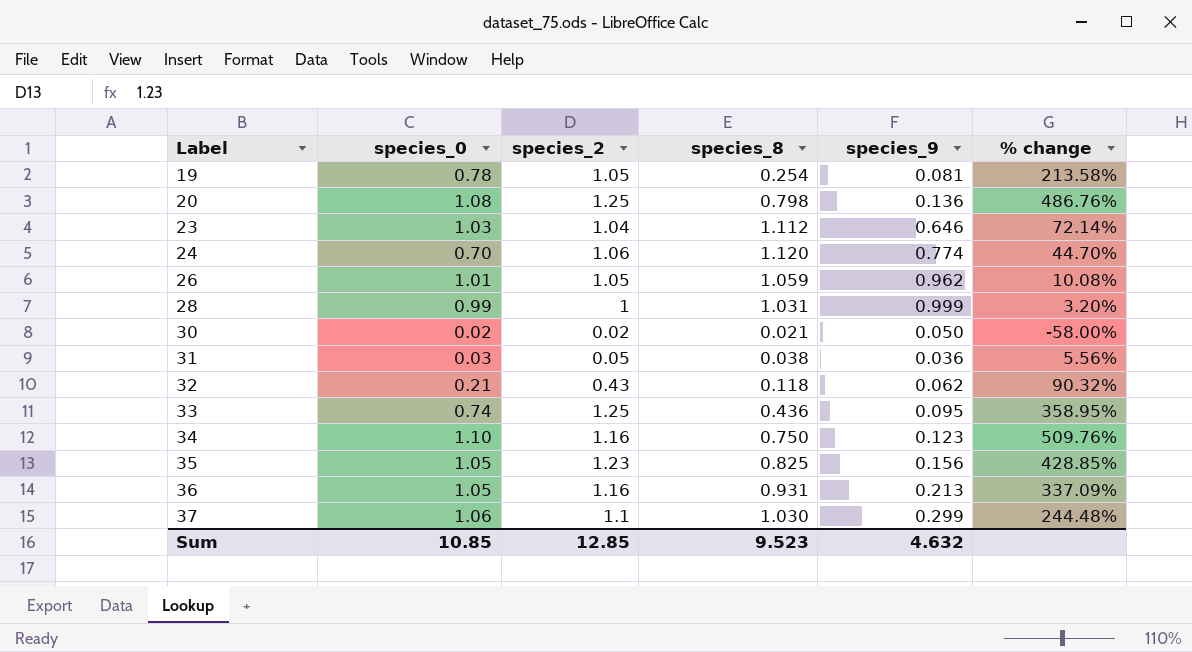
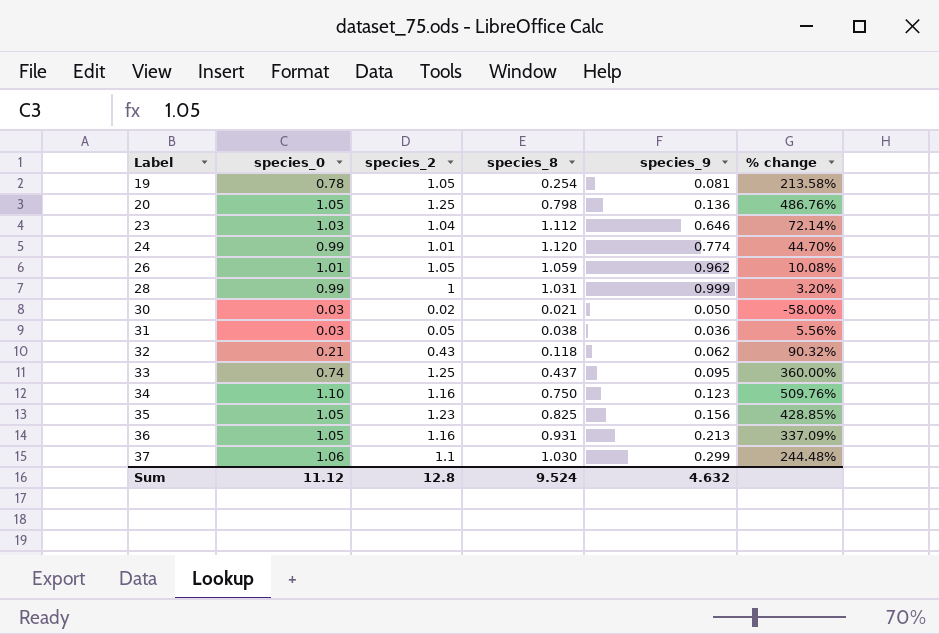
20 | species_0: 1.08 -> 1.05
24 | species_0: 0.70 -> 0.99
24 | species_2: 1.06 -> 1.01
30 | species_0: 0.02 -> 0.03
33 | species_8: 0.436 -> 0.437
33 | % change: 358.95% -> 360.00%
Sum | species_0: 10.85 -> 11.12
Sum | species_2: 12.85 -> 12.8
Sum | species_8: 9.523 -> 9.524

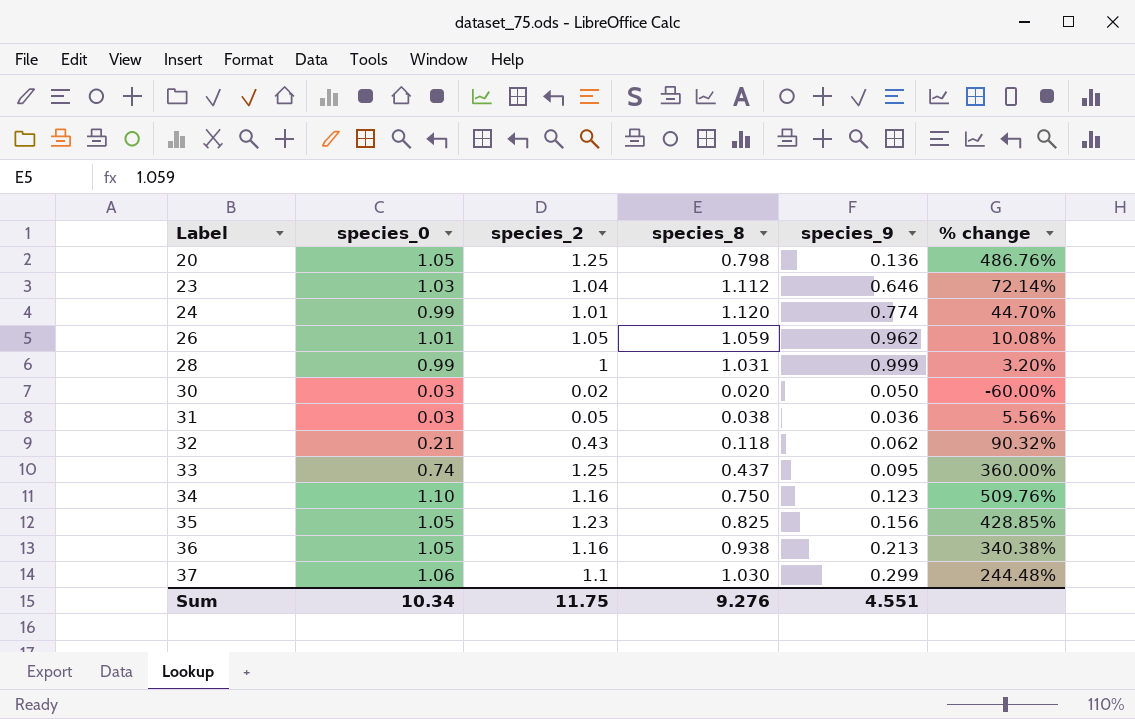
row 19: 0.78 | 1.05 | 0.254 | 0.081 | 213.58% -> none
30 | species_8: 0.021 -> 0.020
30 | % change: -58.00% -> -60.00%
36 | species_8: 0.931 -> 0.938
36 | % change: 337.09% -> 340.38%
Sum | species_0: 11.12 -> 10.34
Sum | species_2: 12.8 -> 11.75
Sum | species_8: 9.524 -> 9.276
Sum | species_9: 4.632 -> 4.551

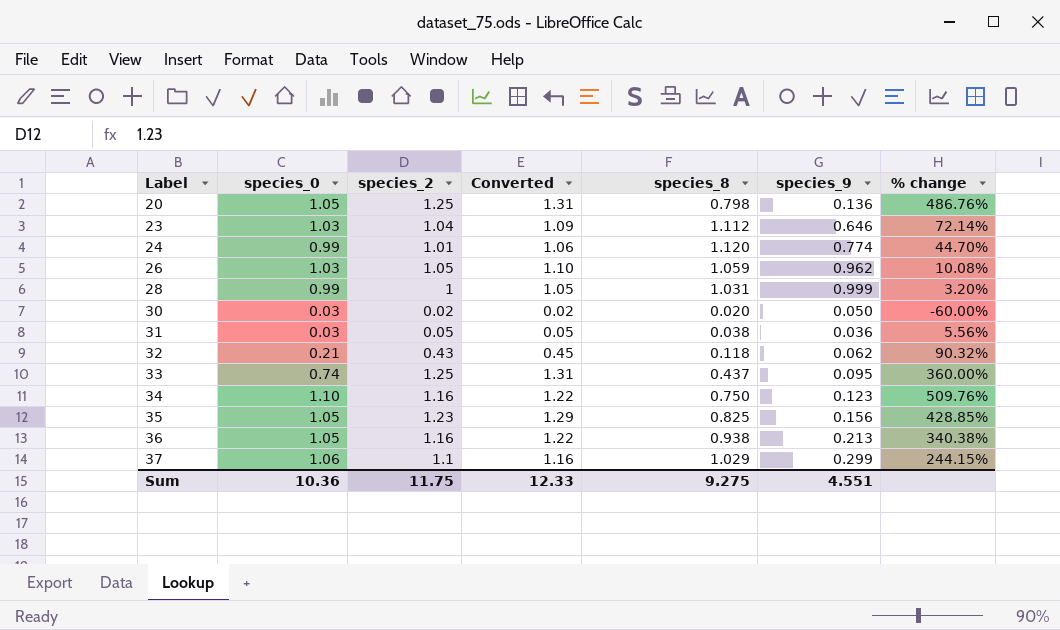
column Converted | formula: none -> [species_2] * 1.05
26 | species_0: 1.01 -> 1.03
37 | species_8: 1.030 -> 1.029
37 | % change: 244.48% -> 244.15%
Sum | species_0: 10.34 -> 10.36
Sum | species_8: 9.276 -> 9.275

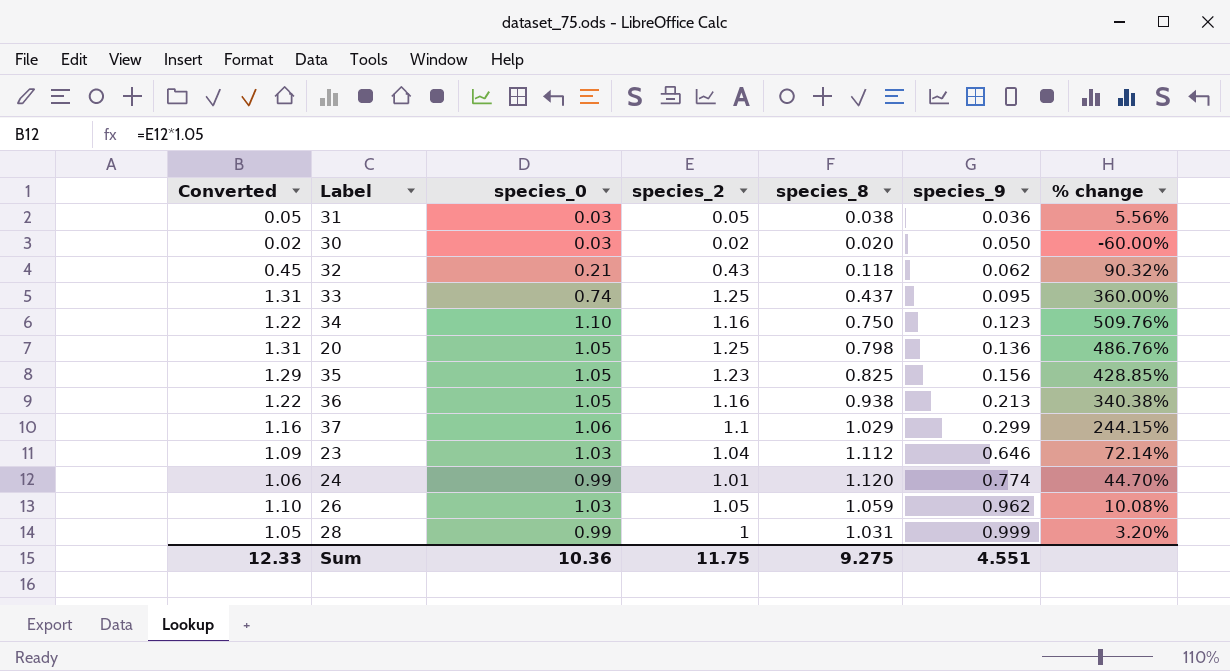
row order: Label ascending -> species_9 ascending
column Converted | position: 4 -> 1

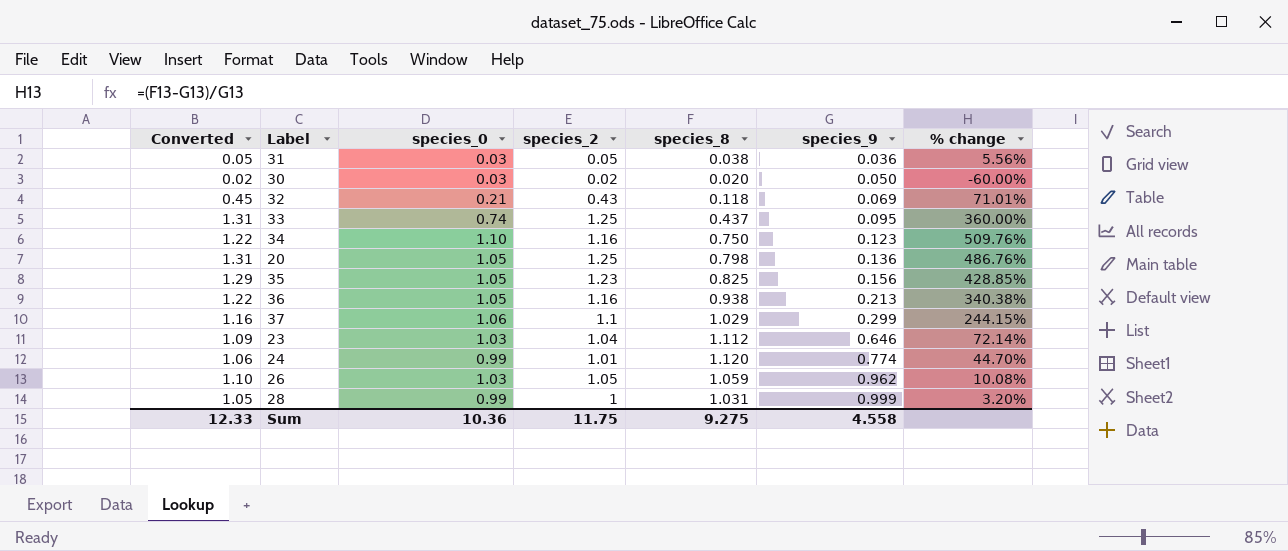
32 | species_9: 0.062 -> 0.069
32 | % change: 90.32% -> 71.01%
Sum | species_9: 4.551 -> 4.558

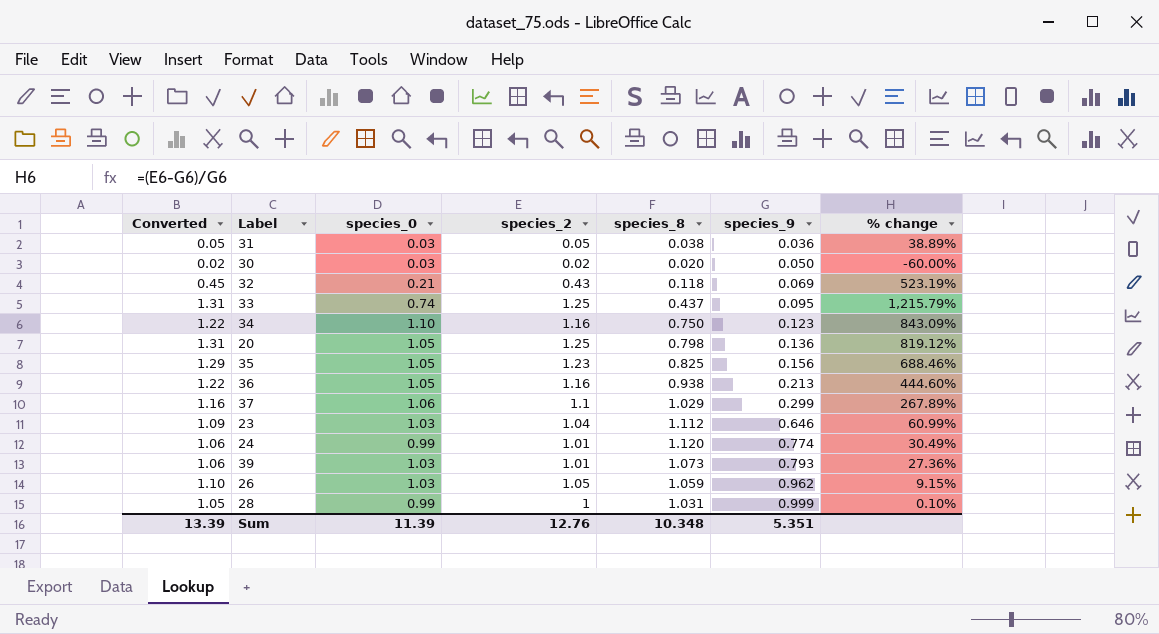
column % change | formula: ([species_8] - [species_9]) / [species_9] -> ([species_2] - [species_9]) / [species_9]
row 39: none -> 1.06 | 1.03 | 1.01 | 1.073 | 0.793 | 27.36%
Sum | Converted: 12.33 -> 13.39
Sum | species_0: 10.36 -> 11.39
Sum | species_2: 11.75 -> 12.76
Sum | species_8: 9.275 -> 10.348
Sum | species_9: 4.558 -> 5.351

